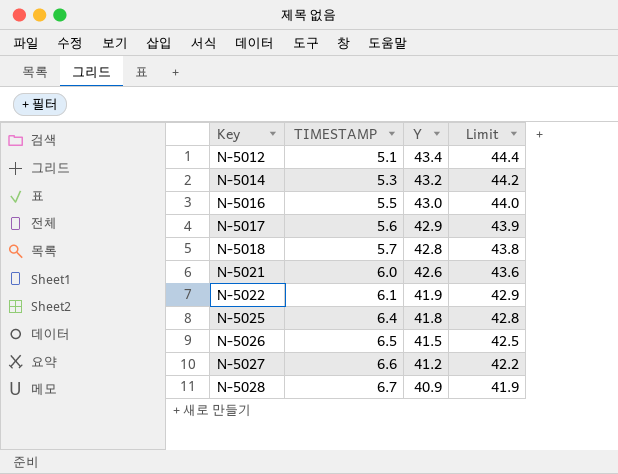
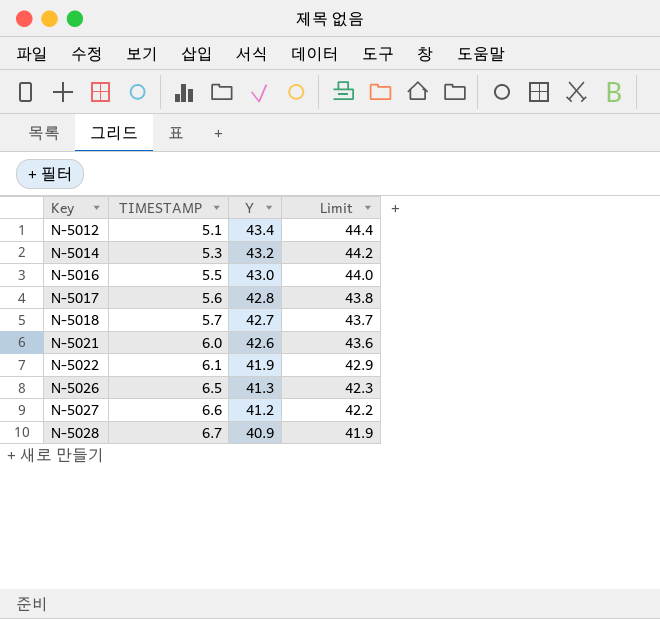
row N-5025: 6.4 | 41.8 | 42.8 -> none
N-5017 | Y: 42.9 -> 42.8
N-5017 | Limit: 43.9 -> 43.8
N-5018 | Y: 42.8 -> 42.7
N-5018 | Limit: 43.8 -> 43.7
N-5026 | Y: 41.5 -> 41.3
N-5026 | Limit: 42.5 -> 42.3

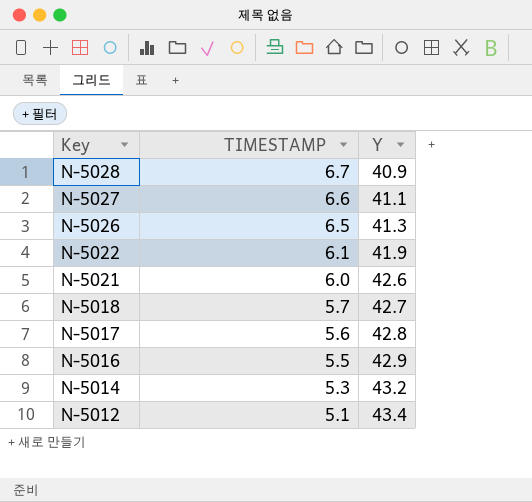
row order: Key ascending -> Key descending
column Limit | formula: [Y] + 1 -> none
N-5027 | Y: 41.2 -> 41.1
N-5016 | Y: 43.0 -> 42.9

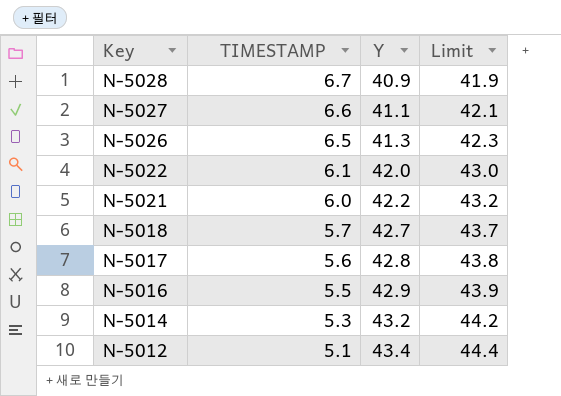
column Limit | formula: none -> [Y] + 1
N-5022 | Y: 41.9 -> 42.0
N-5021 | Y: 42.6 -> 42.2

